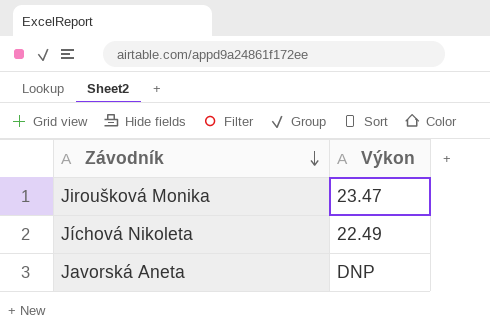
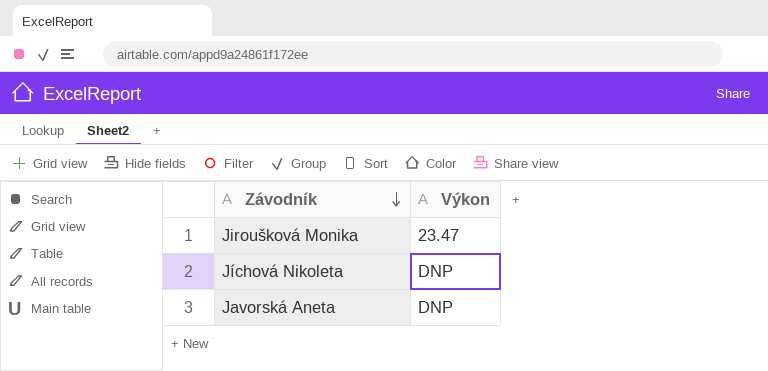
Jíchová Nikoleta | Výkon: 22.49 -> DNP

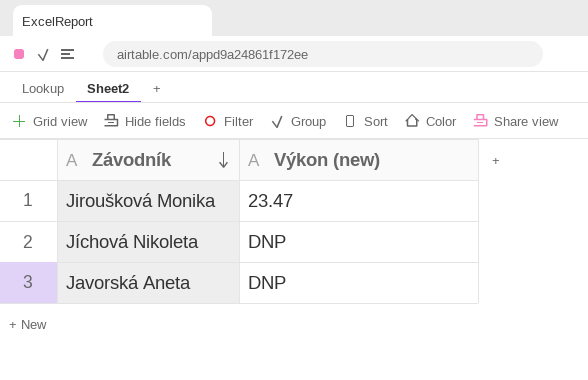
column name: Výkon -> Výkon (new)

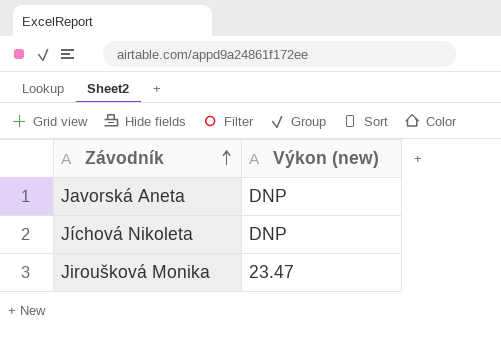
row order: Závodník descending -> Závodník ascending

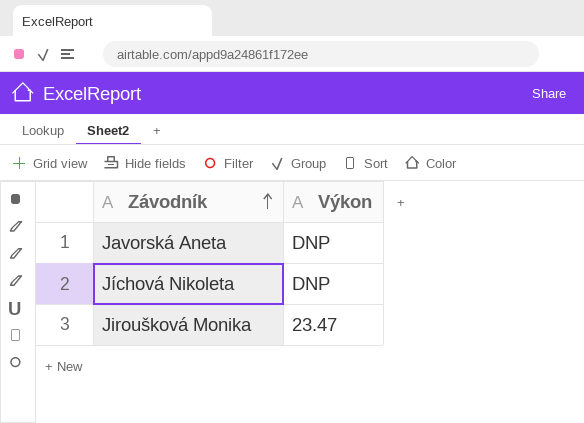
column name: Výkon (new) -> Výkon

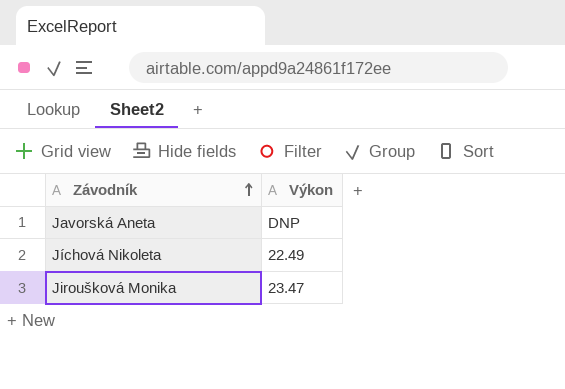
Jíchová Nikoleta | Výkon: DNP -> 22.49

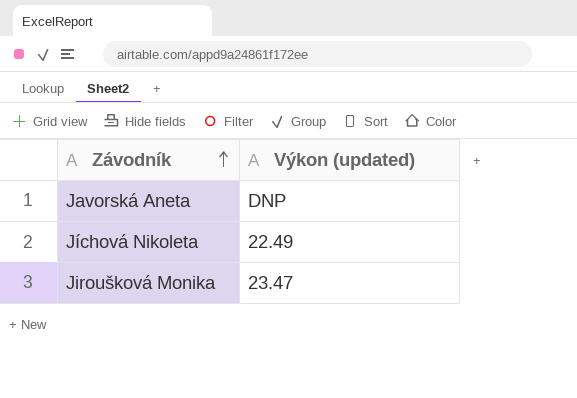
column name: Výkon -> Výkon (updated)

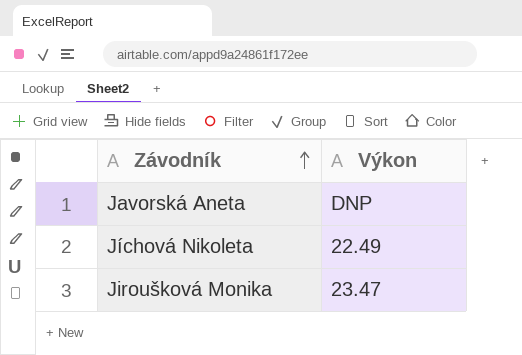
column name: Výkon (updated) -> Výkon

